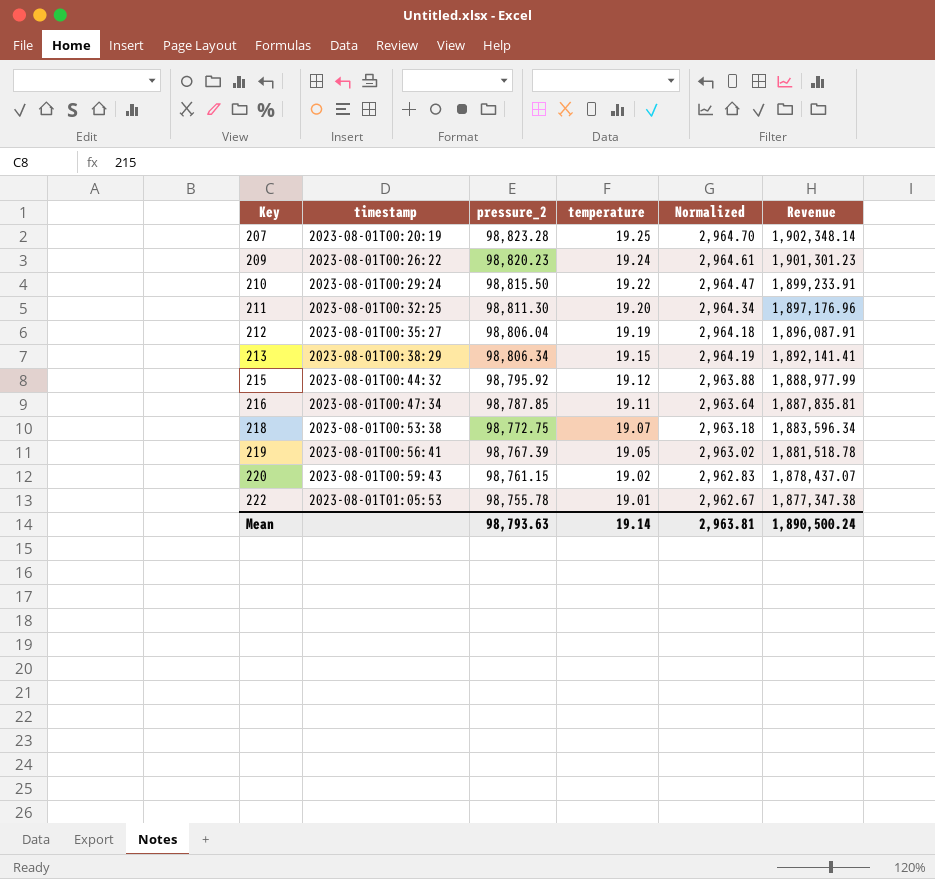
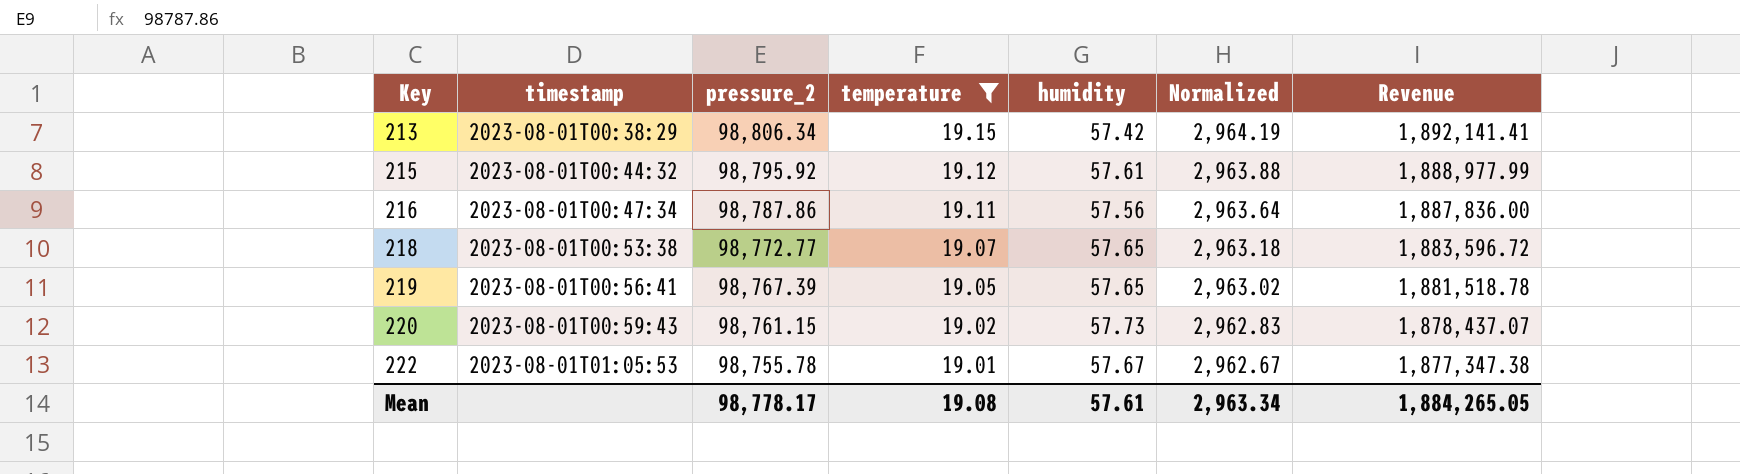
filter: none -> temperature <= 19.15
column humidity | position: none -> 5
216 | pressure_2: 98,787.85 -> 98,787.86
216 | Revenue: 1,887,835.81 -> 1,887,836.00
218 | pressure_2: 98,772.75 -> 98,772.77
218 | Revenue: 1,883,596.34 -> 1,883,596.72
Mean | pressure_2: 98,793.63 -> 98,778.17
Mean | temperature: 19.14 -> 19.08
Mean | Normalized: 2,963.81 -> 2,963.34
Mean | Revenue: 1,890,500.24 -> 1,884,265.05

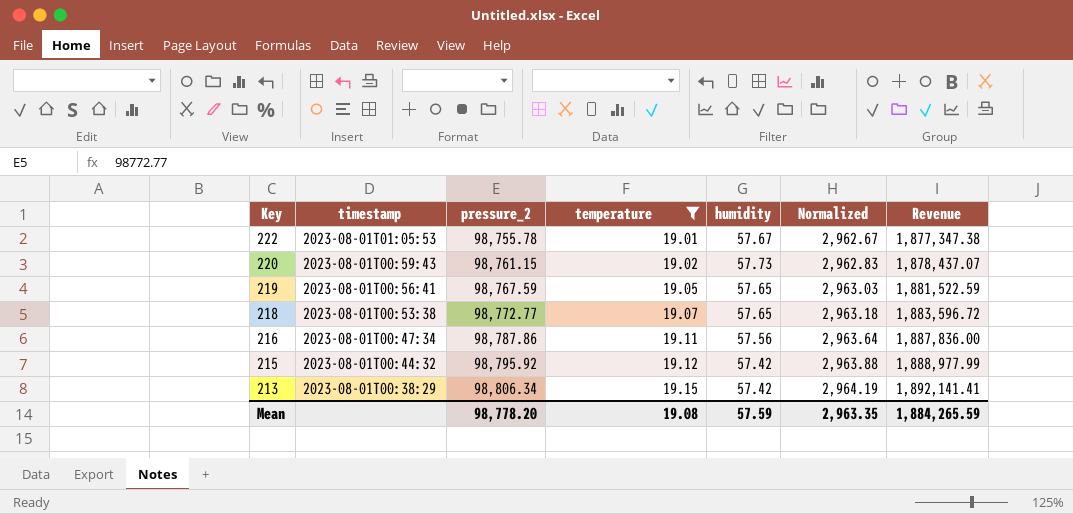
row order: Key ascending -> Key descending
219 | pressure_2: 98,767.39 -> 98,767.59
219 | Normalized: 2,963.02 -> 2,963.03
219 | Revenue: 1,881,518.78 -> 1,881,522.59
215 | humidity: 57.61 -> 57.42
Mean | pressure_2: 98,778.17 -> 98,778.20
Mean | humidity: 57.61 -> 57.59
Mean | Normalized: 2,963.34 -> 2,963.35
Mean | Revenue: 1,884,265.05 -> 1,884,265.59

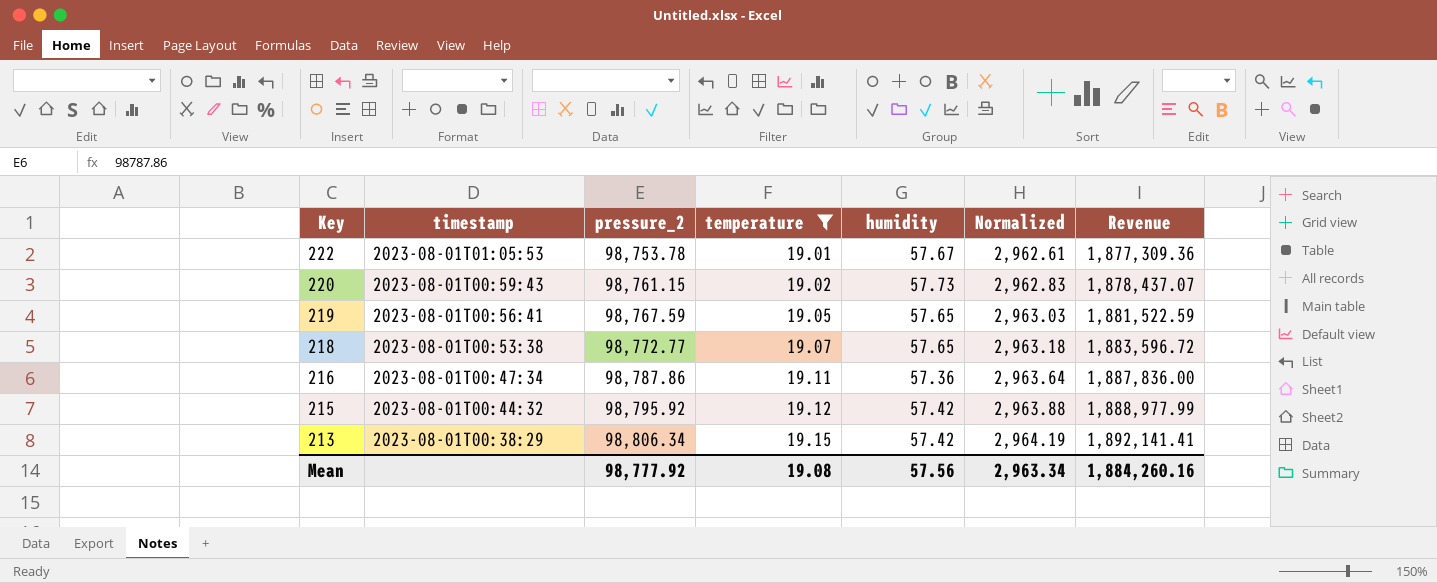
222 | pressure_2: 98,755.78 -> 98,753.78
222 | Normalized: 2,962.67 -> 2,962.61
222 | Revenue: 1,877,347.38 -> 1,877,309.36
216 | humidity: 57.56 -> 57.36
Mean | pressure_2: 98,778.20 -> 98,777.92
Mean | humidity: 57.59 -> 57.56
Mean | Normalized: 2,963.35 -> 2,963.34
Mean | Revenue: 1,884,265.59 -> 1,884,260.16

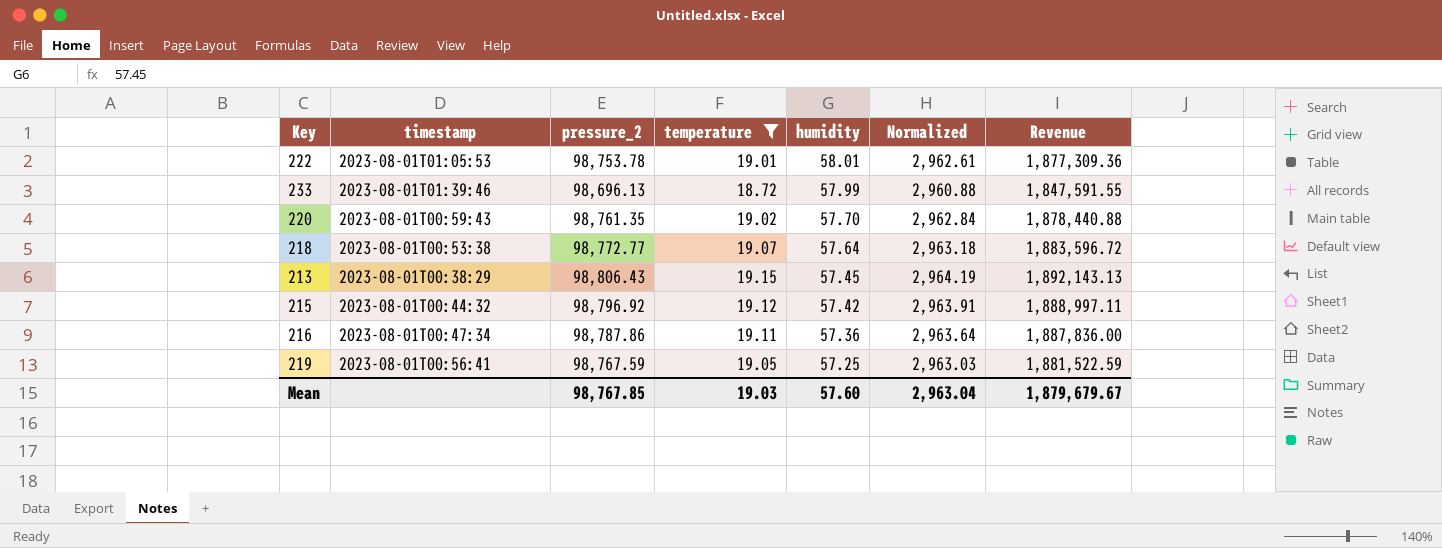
row order: Key descending -> humidity descending
222 | humidity: 57.67 -> 58.01
row 233: none -> 2023-08-01T01:39:46 | 98,696.13 | 18.72 | 57.99 | 2,960.88 | 1,847,591.55
220 | pressure_2: 98,761.15 -> 98,761.35
220 | humidity: 57.73 -> 57.70
220 | Normalized: 2,962.83 -> 2,962.84
220 | Revenue: 1,878,437.07 -> 1,878,440.88
218 | humidity: 57.65 -> 57.64
213 | pressure_2: 98,806.34 -> 98,806.43
213 | humidity: 57.42 -> 57.45
213 | Revenue: 1,892,141.41 -> 1,892,143.13
215 | pressure_2: 98,795.92 -> 98,796.92
215 | Normalized: 2,963.88 -> 2,963.91
215 | Revenue: 1,888,977.99 -> 1,888,997.11
219 | humidity: 57.65 -> 57.25
Mean | pressure_2: 98,777.92 -> 98,767.85
Mean | temperature: 19.08 -> 19.03
Mean | humidity: 57.56 -> 57.60
Mean | Normalized: 2,963.34 -> 2,963.04
Mean | Revenue: 1,884,260.16 -> 1,879,679.67

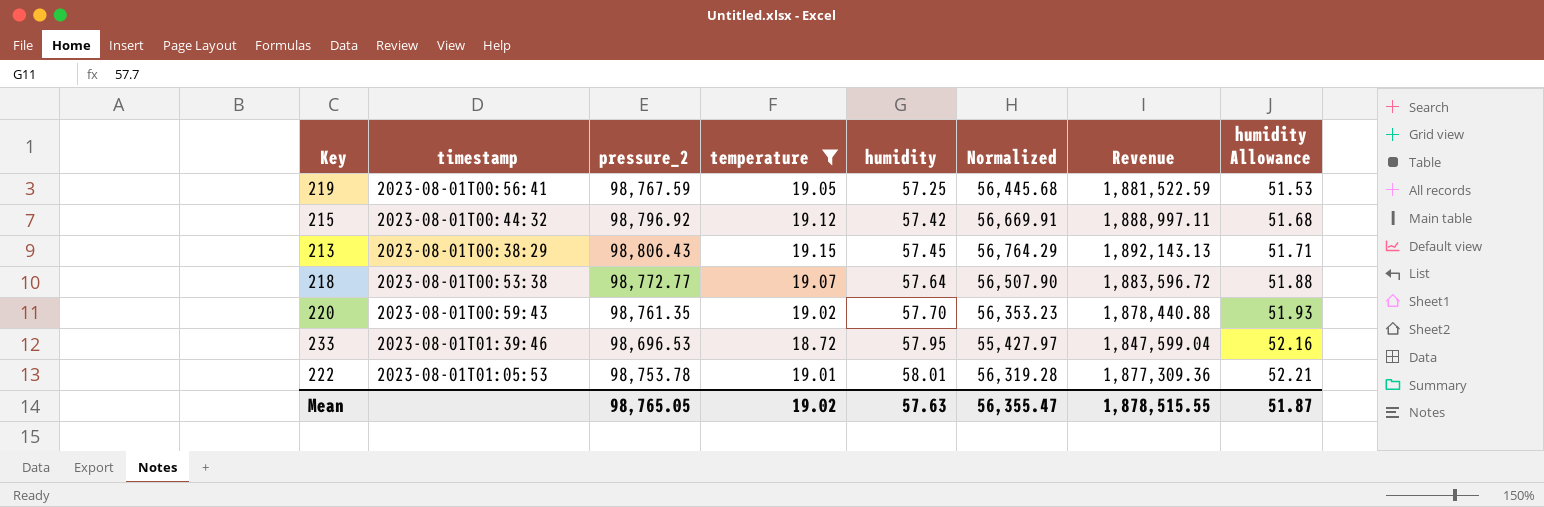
row order: humidity descending -> humidity ascending
column Normalized | formula: [pressure_2] * 0.03 -> [Revenue] * 0.03
column humidity Allowance | formula: none -> [humidity] * 0.9
row 216: 2023-08-01T00:47:34 | 98,787.86 | 19.11 | 57.36 | 2,963.64 | 1,887,836.00 -> none
233 | pressure_2: 98,696.13 -> 98,696.53
233 | humidity: 57.99 -> 57.95
233 | Revenue: 1,847,591.55 -> 1,847,599.04
Mean | pressure_2: 98,767.85 -> 98,765.05
Mean | temperature: 19.03 -> 19.02
Mean | humidity: 57.60 -> 57.63
Mean | Normalized: 2,963.04 -> 56,355.47
Mean | Revenue: 1,879,679.67 -> 1,878,515.55

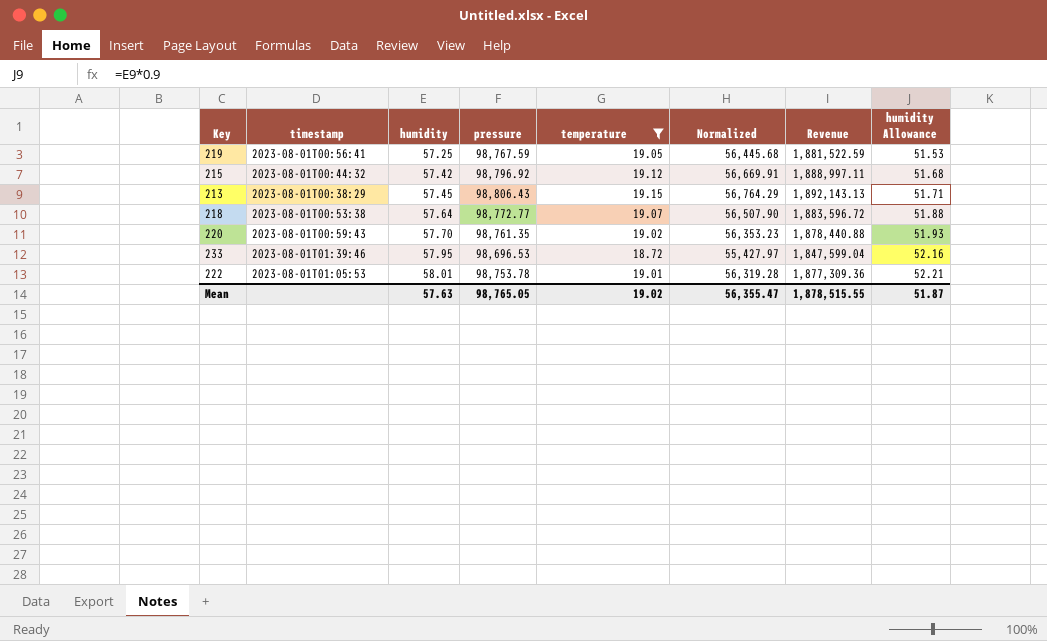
column humidity | position: 5 -> 3
column name: pressure_2 -> pressure

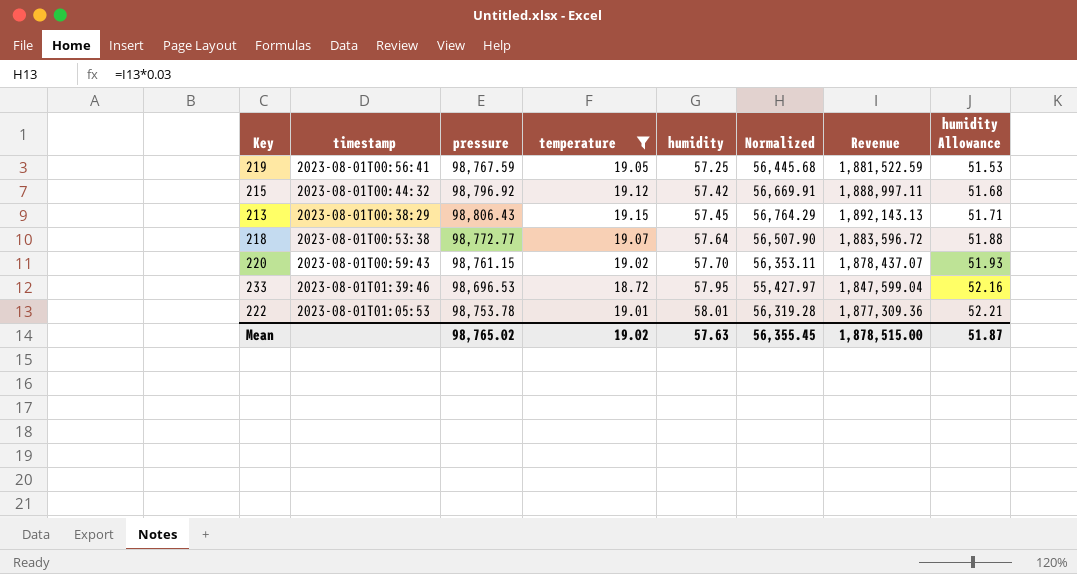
column humidity | position: 3 -> 5
220 | pressure: 98,761.35 -> 98,761.15
220 | Normalized: 56,353.23 -> 56,353.11
220 | Revenue: 1,878,440.88 -> 1,878,437.07
Mean | pressure: 98,765.05 -> 98,765.02
Mean | Normalized: 56,355.47 -> 56,355.45
Mean | Revenue: 1,878,515.55 -> 1,878,515.00

